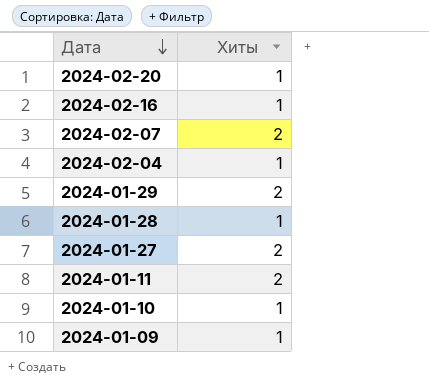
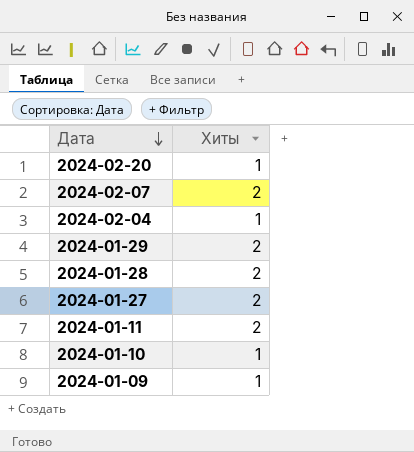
row 2024-02-16: 1 -> none
2024-01-28 | Хиты: 1 -> 2

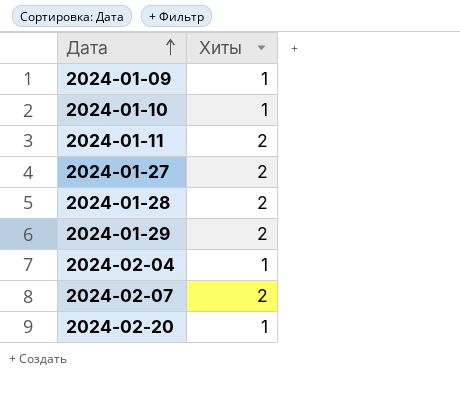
row order: Дата descending -> Дата ascending

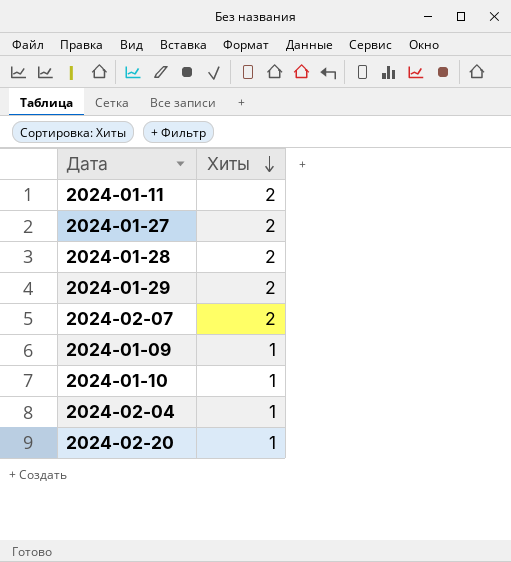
row order: Дата ascending -> Хиты descending

